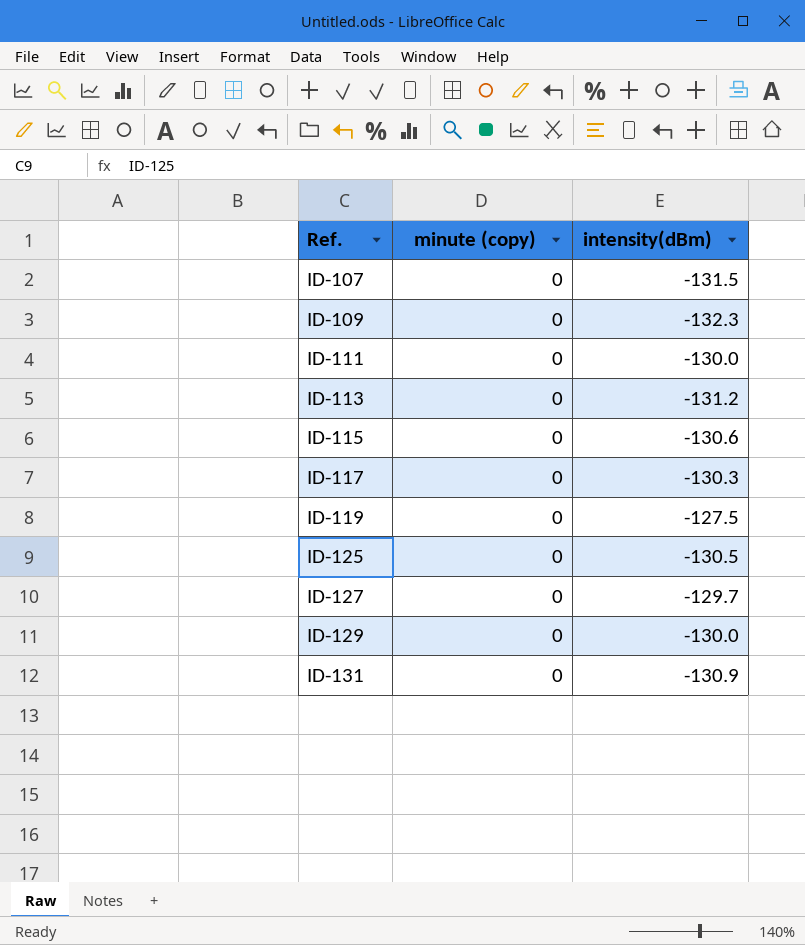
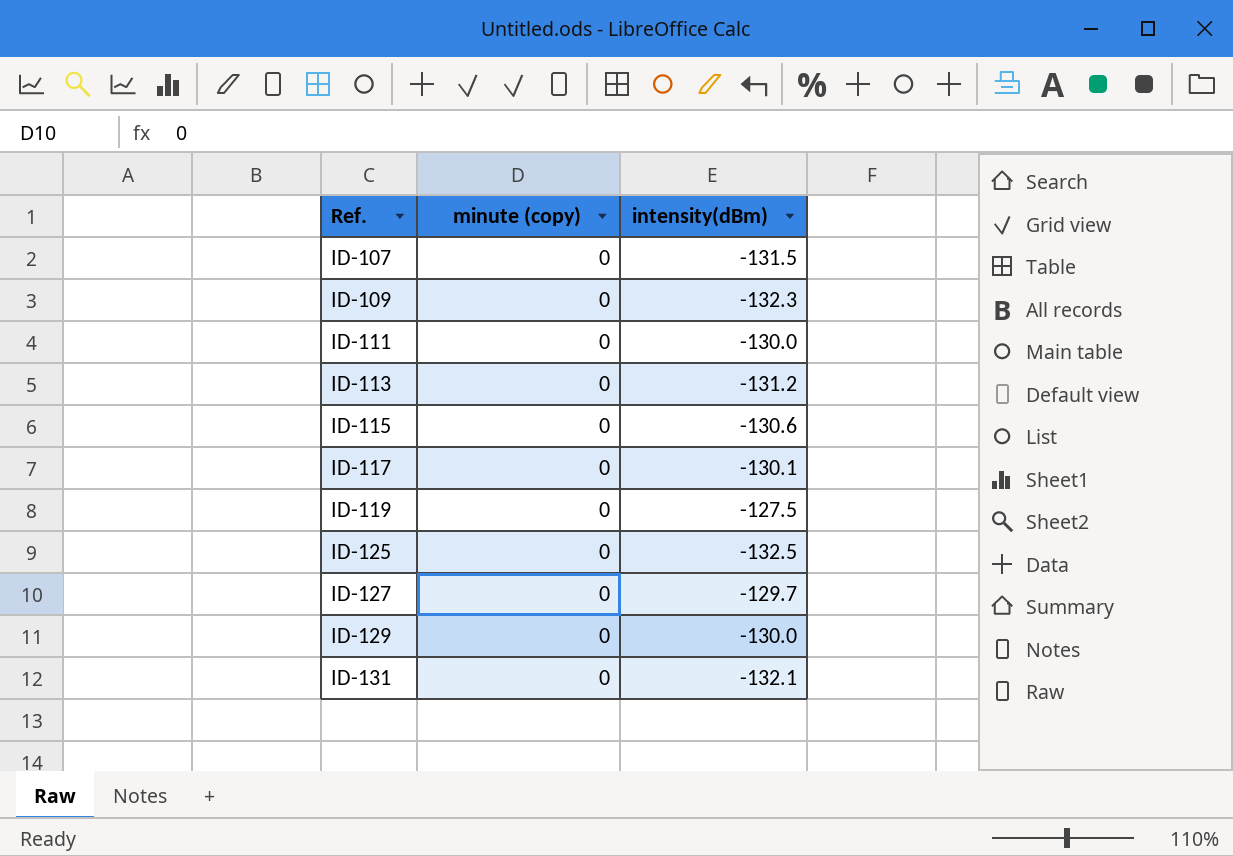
ID-117 | intensity(dBm): -130.3 -> -130.1
ID-125 | intensity(dBm): -130.5 -> -132.5
ID-131 | intensity(dBm): -130.9 -> -132.1

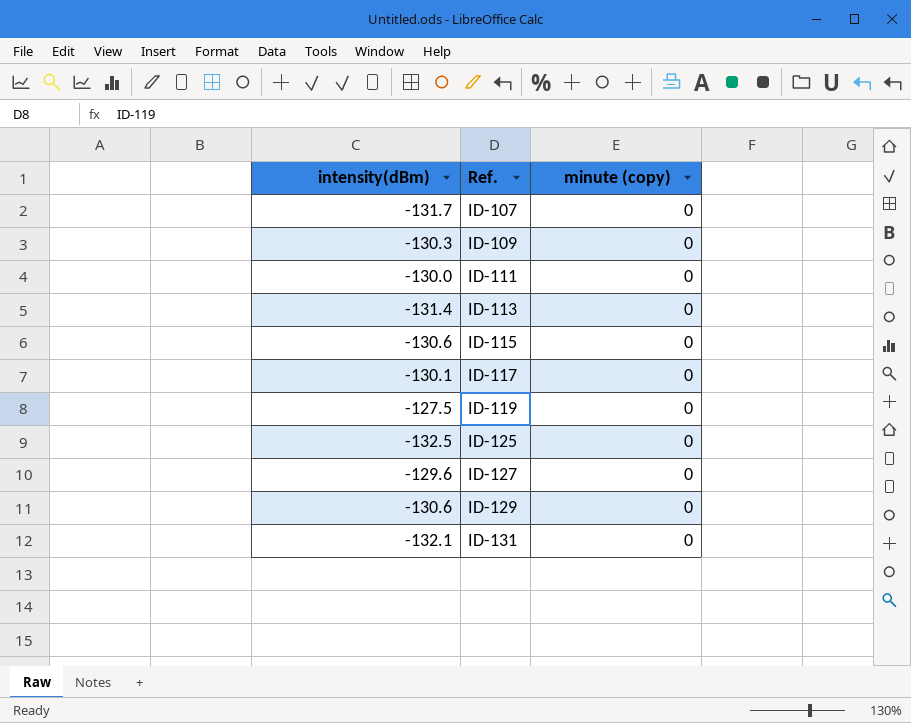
column intensity(dBm) | position: 3 -> 1
ID-107 | intensity(dBm): -131.5 -> -131.7
ID-109 | intensity(dBm): -132.3 -> -130.3
ID-113 | intensity(dBm): -131.2 -> -131.4
ID-127 | intensity(dBm): -129.7 -> -129.6
ID-129 | intensity(dBm): -130.0 -> -130.6

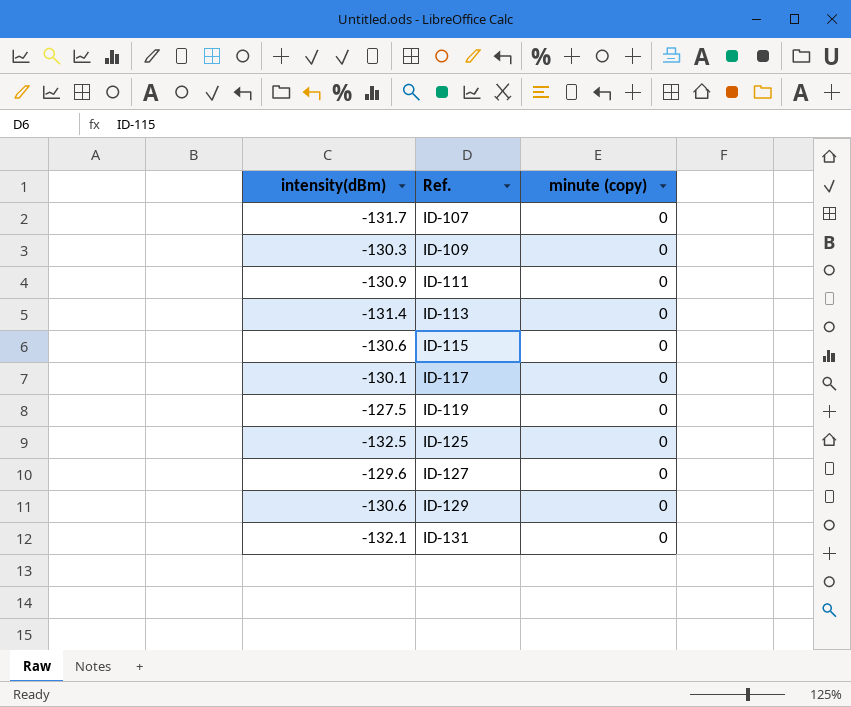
ID-111 | intensity(dBm): -130.0 -> -130.9

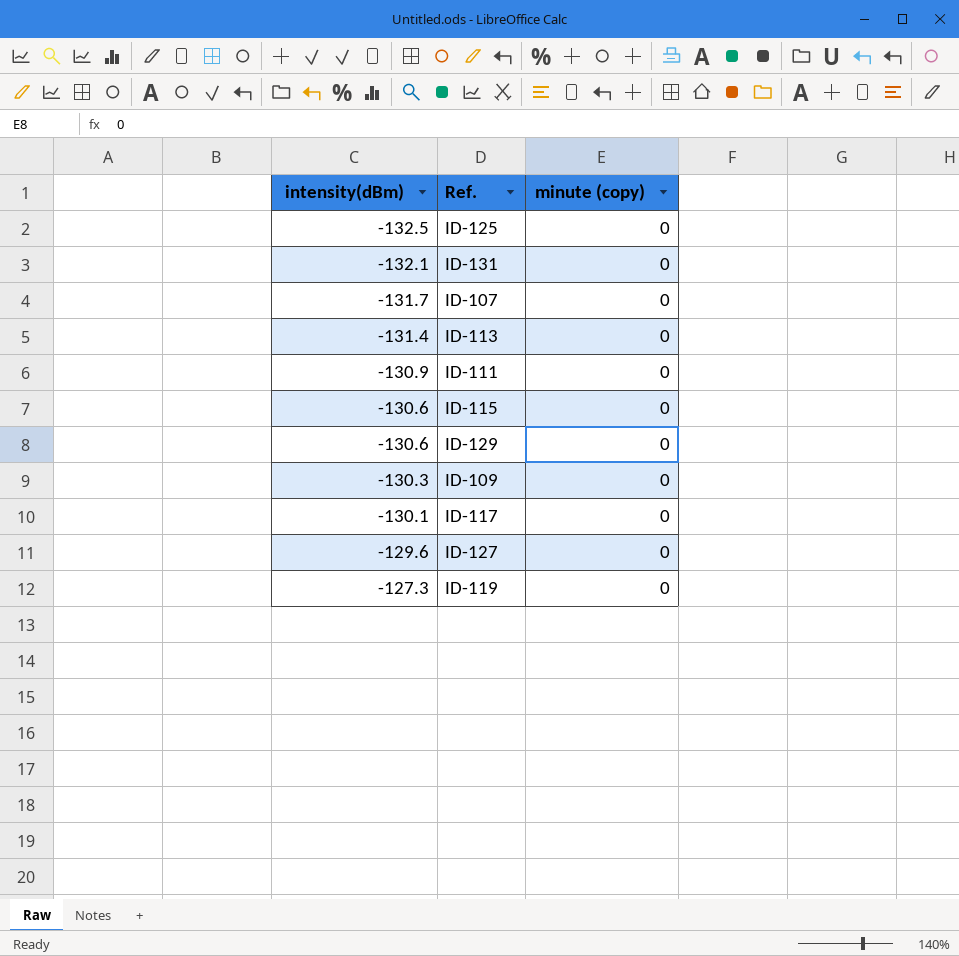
row order: Ref. ascending -> intensity(dBm) ascending
ID-119 | intensity(dBm): -127.5 -> -127.3

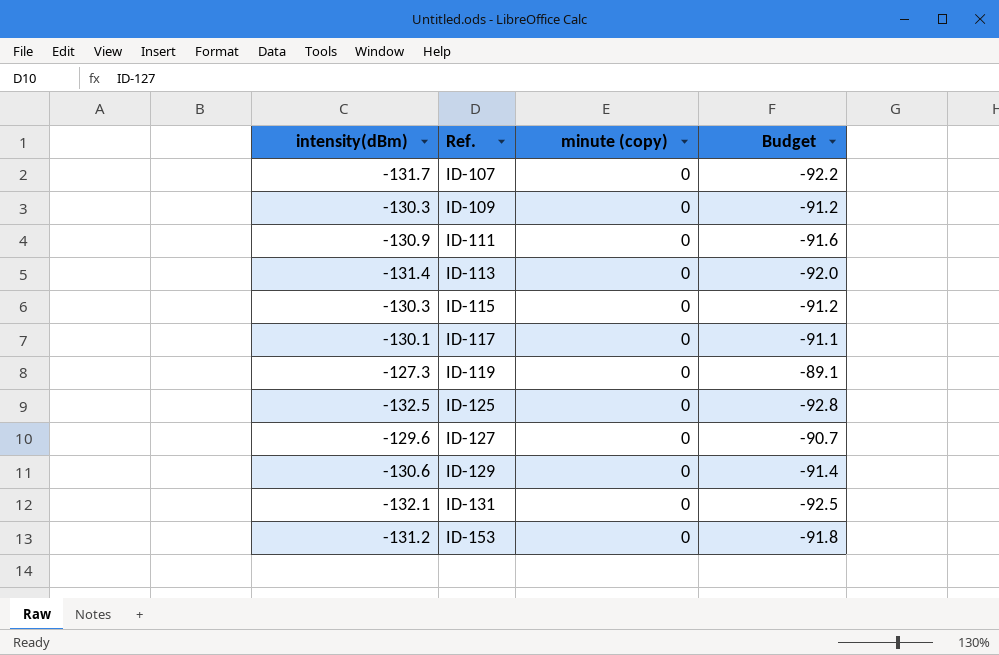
row order: intensity(dBm) ascending -> Ref. ascending
column Budget | formula: none -> [intensity(dBm)] * 0.7
ID-115 | intensity(dBm): -130.6 -> -130.3
row ID-153: none -> -131.2 | 0 | -91.8

